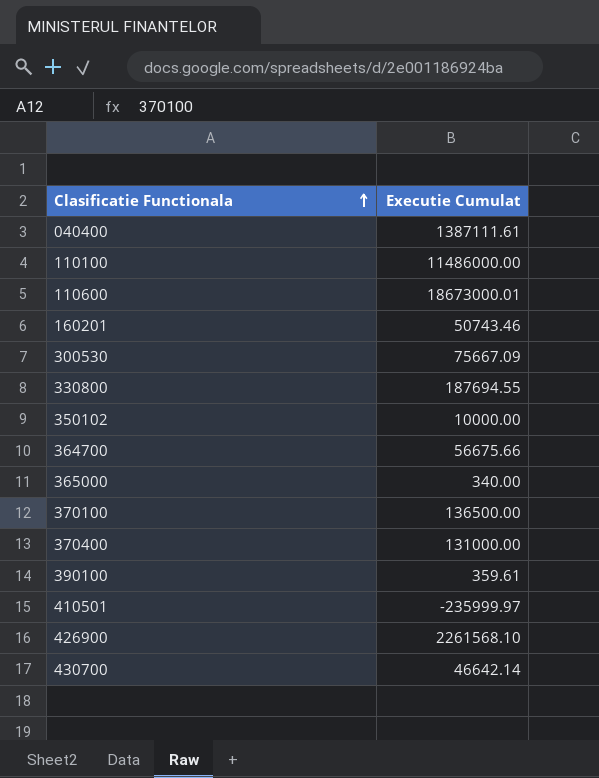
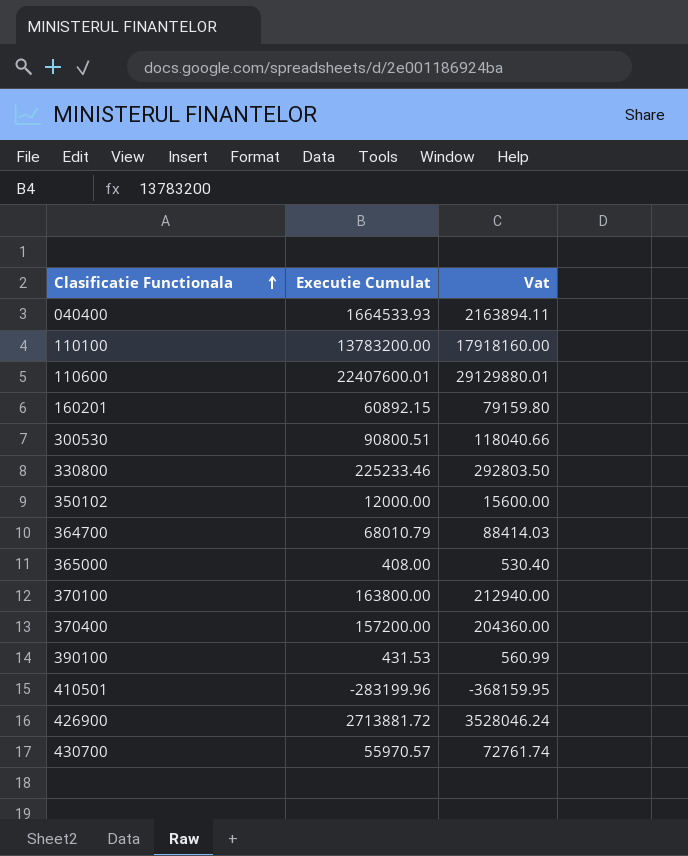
column Vat | formula: none -> [Executie Cumulat] * 1.3
040400 | Executie Cumulat: 1387111.61 -> 1664533.93
110100 | Executie Cumulat: 11486000.00 -> 13783200.00
110600 | Executie Cumulat: 18673000.01 -> 22407600.01
160201 | Executie Cumulat: 50743.46 -> 60892.15
300530 | Executie Cumulat: 75667.09 -> 90800.51
330800 | Executie Cumulat: 187694.55 -> 225233.46
350102 | Executie Cumulat: 10000.00 -> 12000.00
364700 | Executie Cumulat: 56675.66 -> 68010.79
365000 | Executie Cumulat: 340.00 -> 408.00
370100 | Executie Cumulat: 136500.00 -> 163800.00
370400 | Executie Cumulat: 131000.00 -> 157200.00
390100 | Executie Cumulat: 359.61 -> 431.53
410501 | Executie Cumulat: -235999.97 -> -283199.96
426900 | Executie Cumulat: 2261568.10 -> 2713881.72
430700 | Executie Cumulat: 46642.14 -> 55970.57

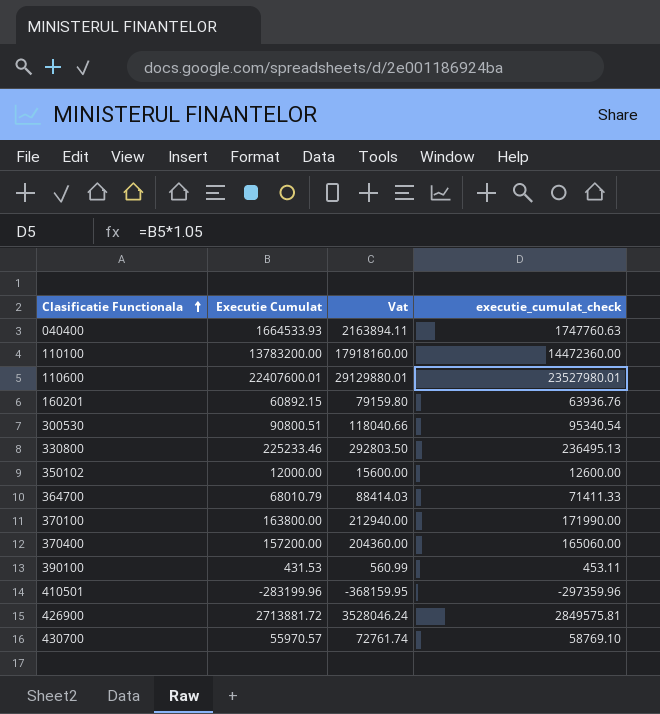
column executie_cumulat_check | formula: none -> [Executie Cumulat] * 1.05
row 365000: 408.00 | 530.40 -> none

